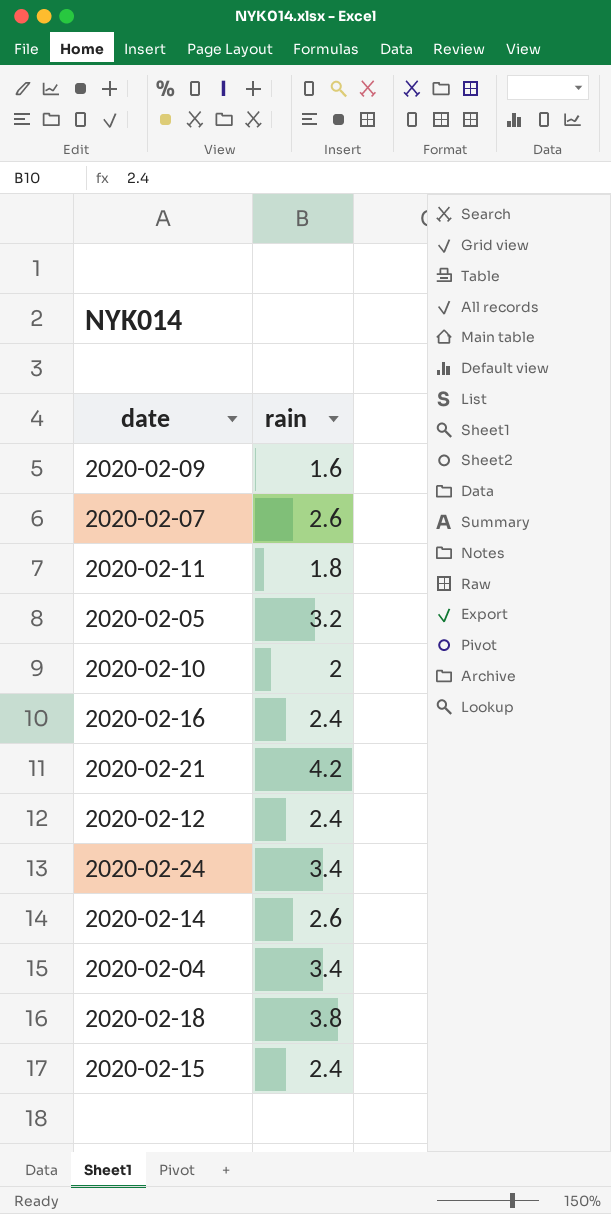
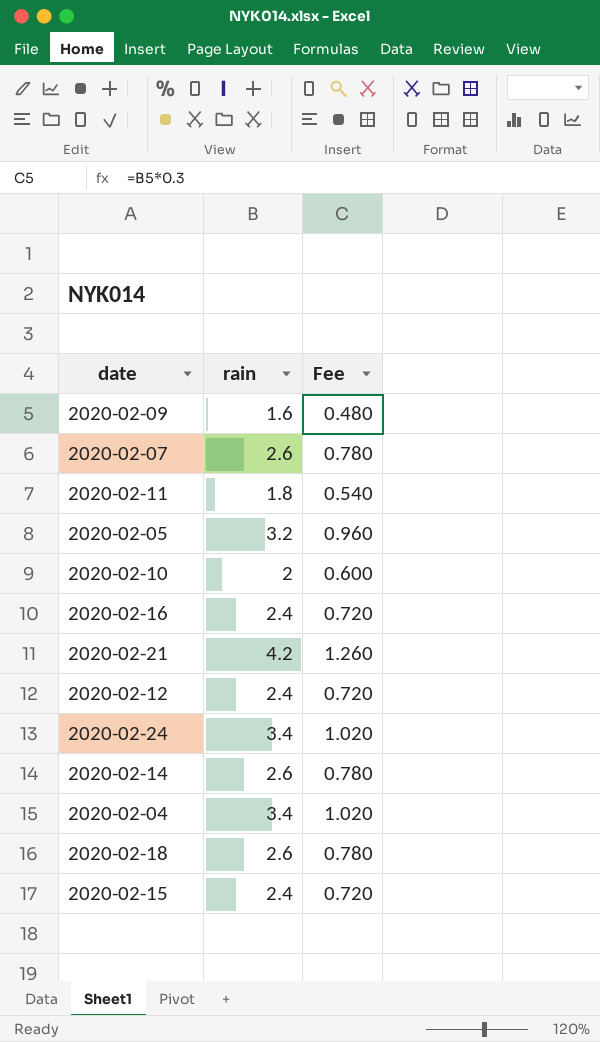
column Fee | formula: none -> [rain] * 0.3
2020-02-18 | rain: 3.8 -> 2.6

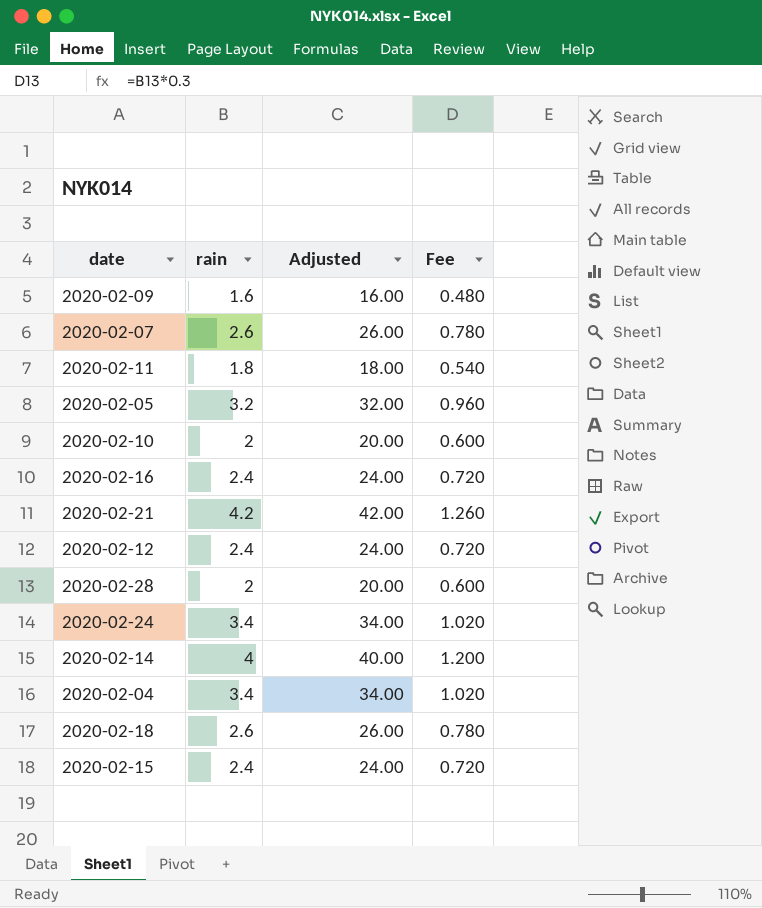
column Adjusted | formula: none -> [rain] * 10
row 2020-02-28: none -> 2 | 20.00 | 0.600
2020-02-14 | rain: 2.6 -> 4
2020-02-14 | Fee: 0.780 -> 1.200

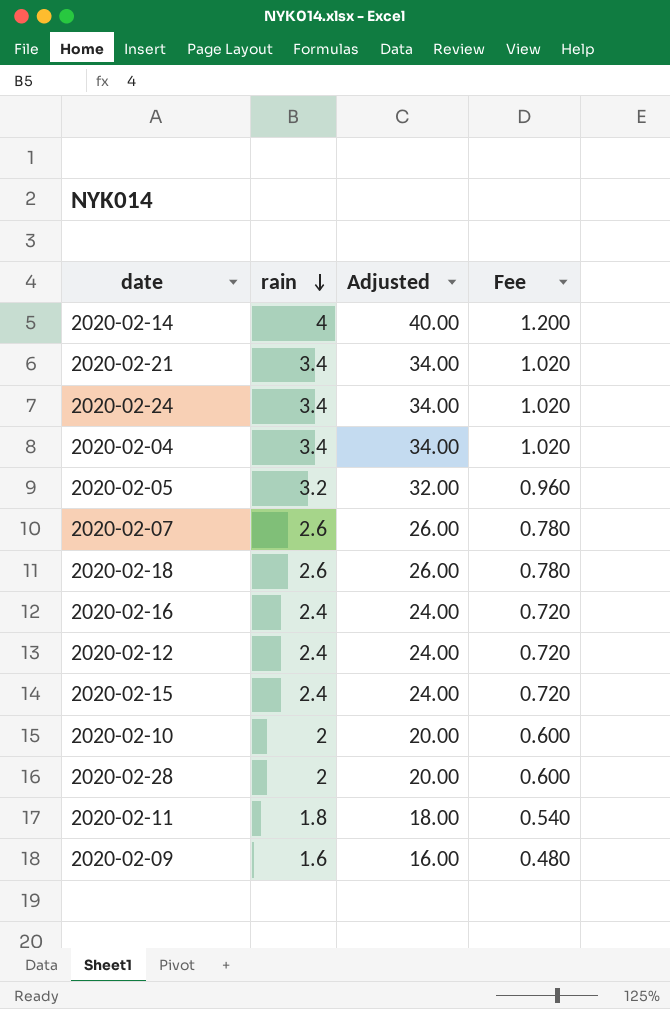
row order: none -> rain descending
2020-02-21 | rain: 4.2 -> 3.4
2020-02-21 | Adjusted: 42.00 -> 34.00
2020-02-21 | Fee: 1.260 -> 1.020

